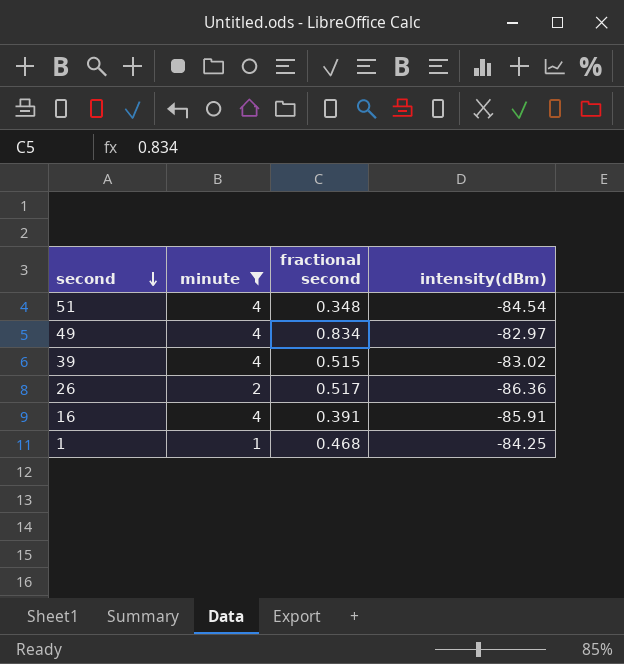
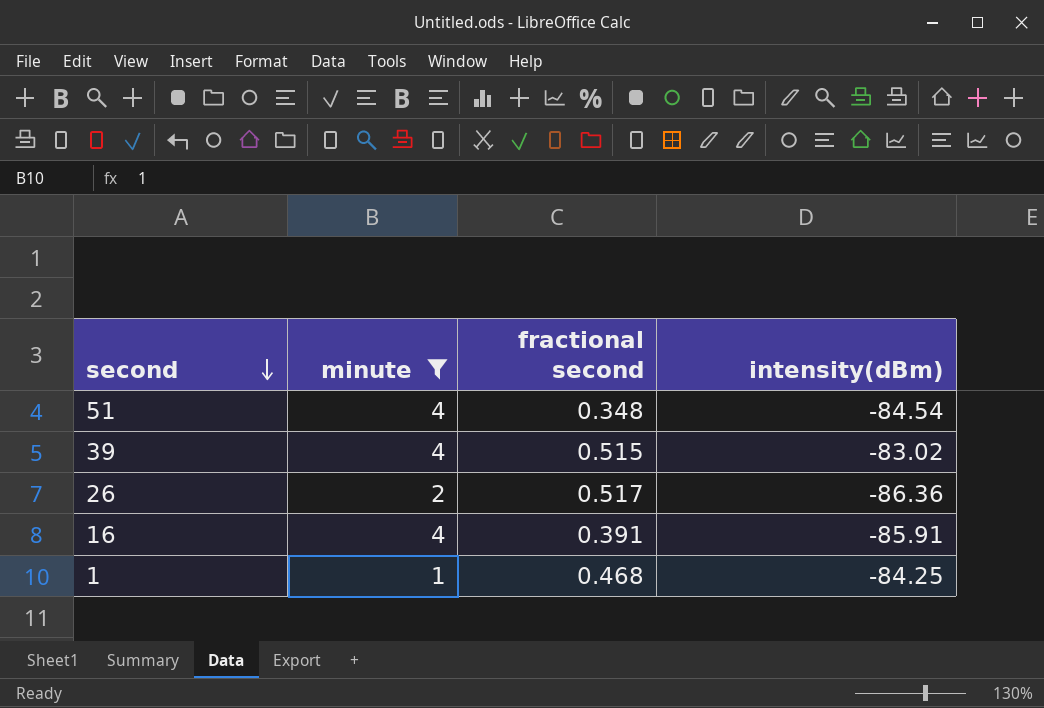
row 49: 4 | 0.834 | -82.97 -> none

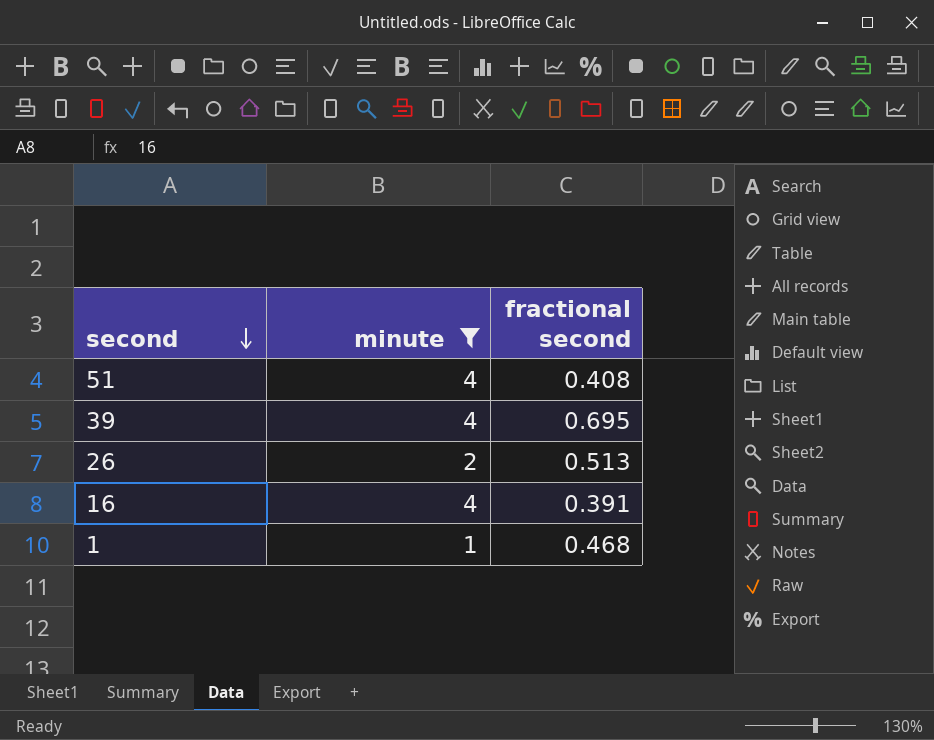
column intensity(dBm) | position: 4 -> none
51 | fractional second: 0.348 -> 0.408
39 | fractional second: 0.515 -> 0.695
26 | fractional second: 0.517 -> 0.513

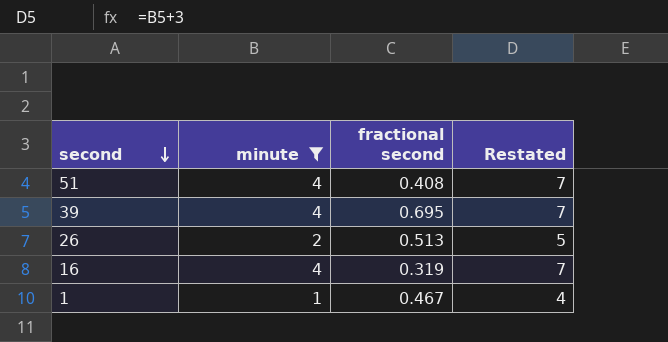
column Restated | formula: none -> [minute] + 3
16 | fractional second: 0.391 -> 0.319
1 | fractional second: 0.468 -> 0.467

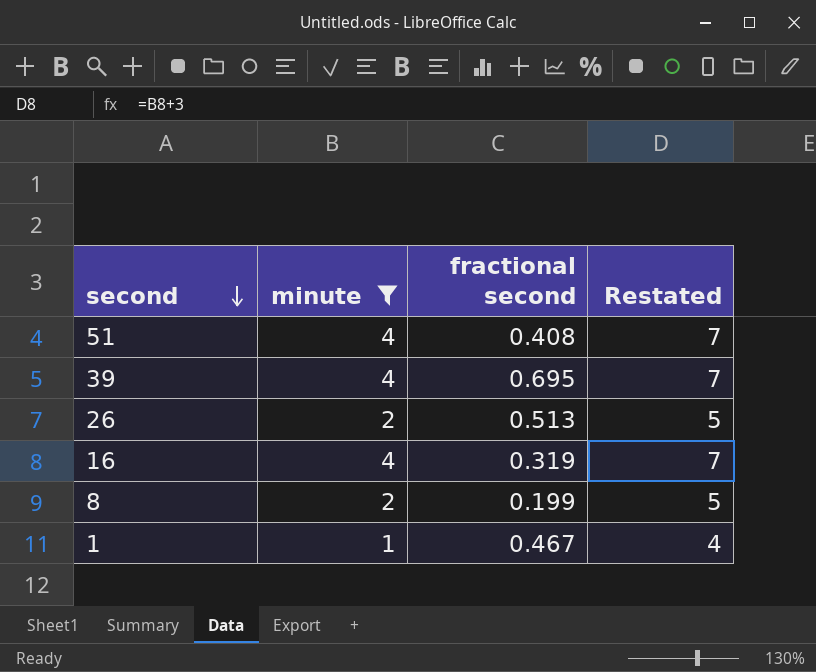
row 8: none -> 2 | 0.199 | 5

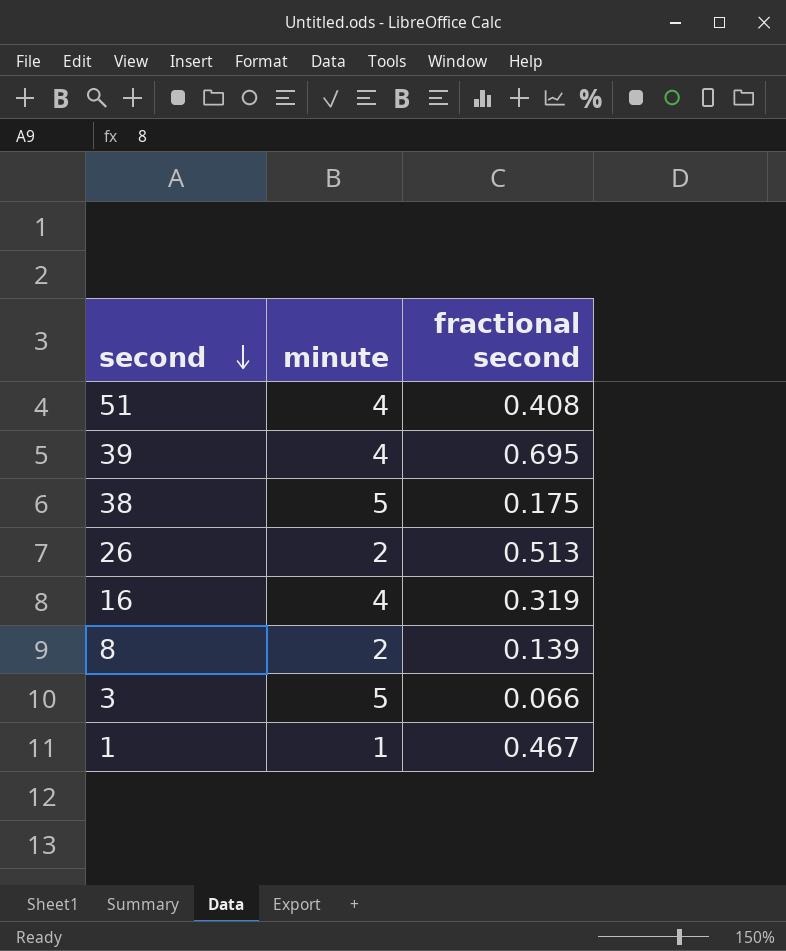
filter: minute != 5 -> none
column Restated | formula: [minute] + 3 -> none
8 | fractional second: 0.199 -> 0.139

